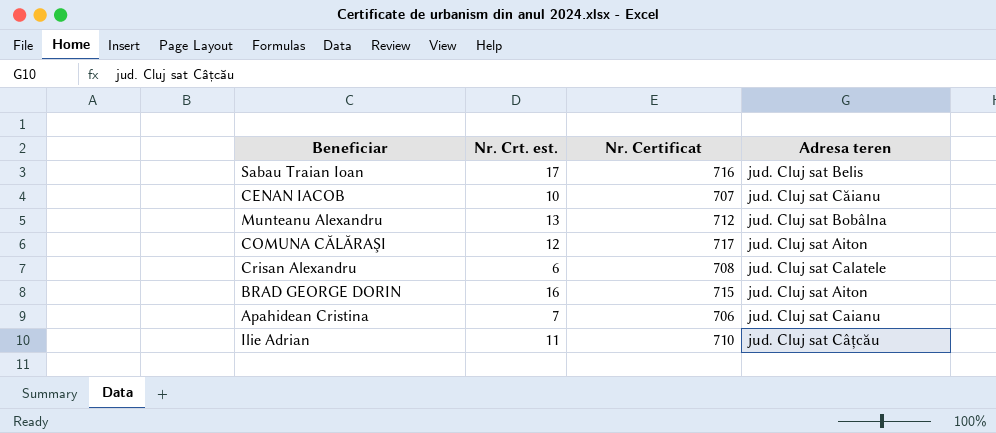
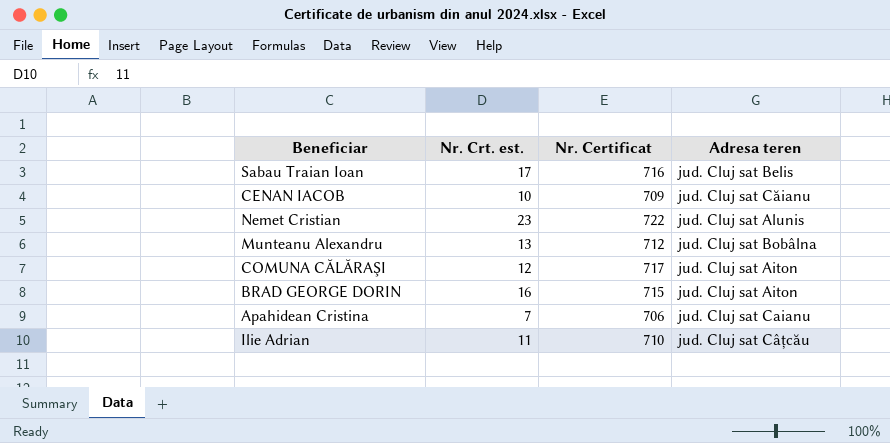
row Crisan Alexandru: 6 | 708 | jud. Cluj sat Calatele -> none
CENAN IACOB | Nr. Certificat: 707 -> 709
row Nemet Cristian: none -> 23 | 722 | jud. Cluj sat Alunis

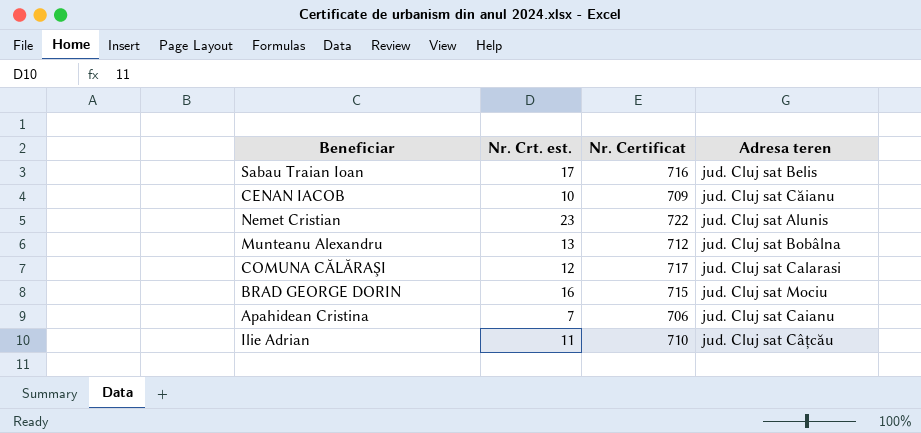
COMUNA CĂLĂRAŞI | Adresa teren: jud. Cluj sat Aiton -> jud. Cluj sat Calarasi
BRAD GEORGE DORIN | Adresa teren: jud. Cluj sat Aiton -> jud. Cluj sat Mociu

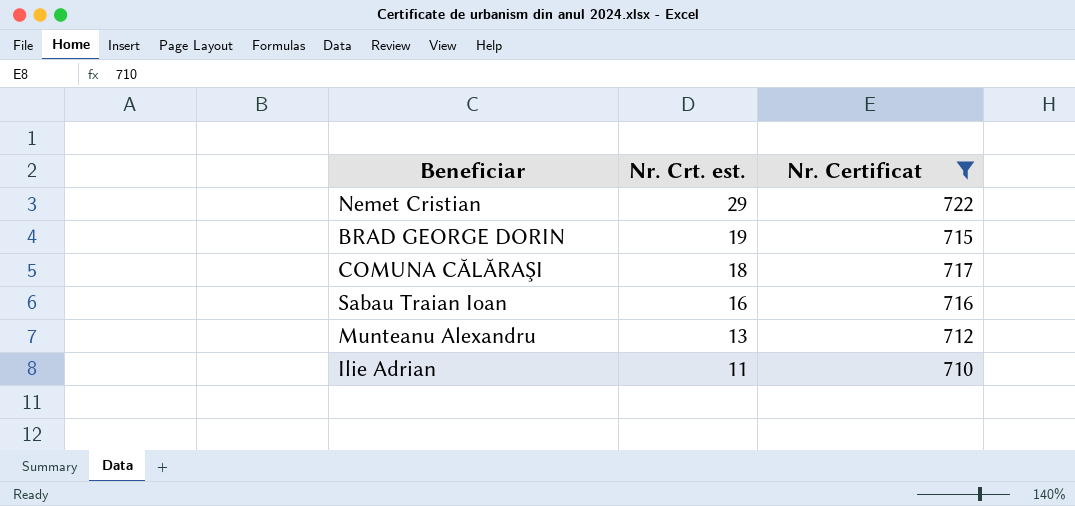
filter: none -> Nr. Certificat >= 710
row order: none -> Nr. Crt. est. descending
column Adresa teren | position: 4 -> none
Nemet Cristian | Nr. Crt. est.: 23 -> 29
BRAD GEORGE DORIN | Nr. Crt. est.: 16 -> 19
COMUNA CĂLĂRAŞI | Nr. Crt. est.: 12 -> 18
Sabau Traian Ioan | Nr. Crt. est.: 17 -> 16

